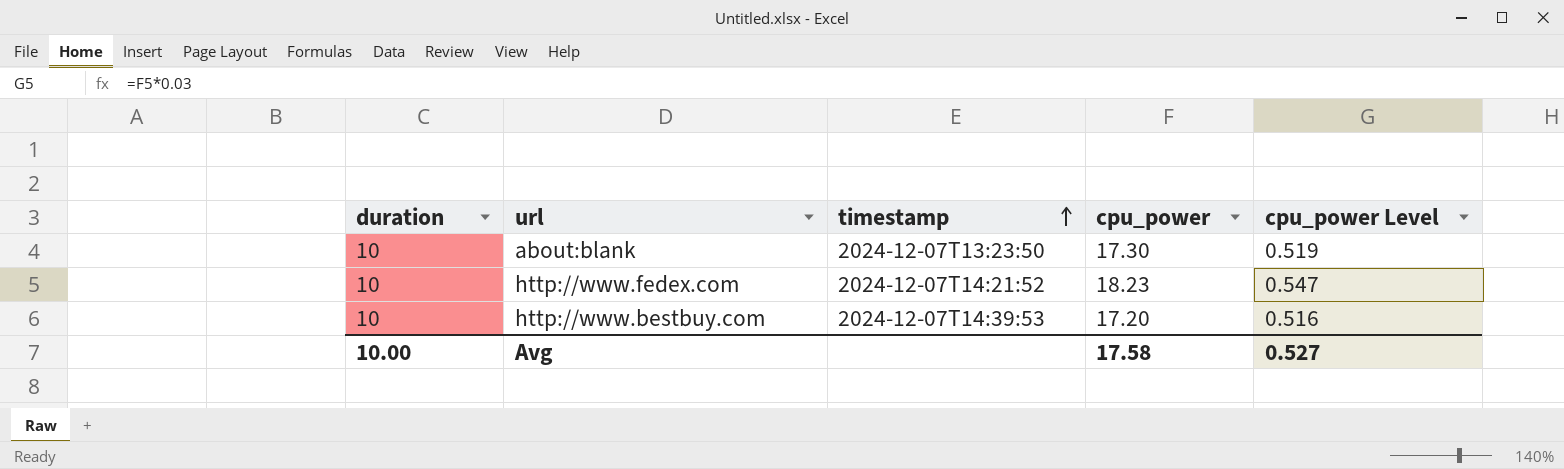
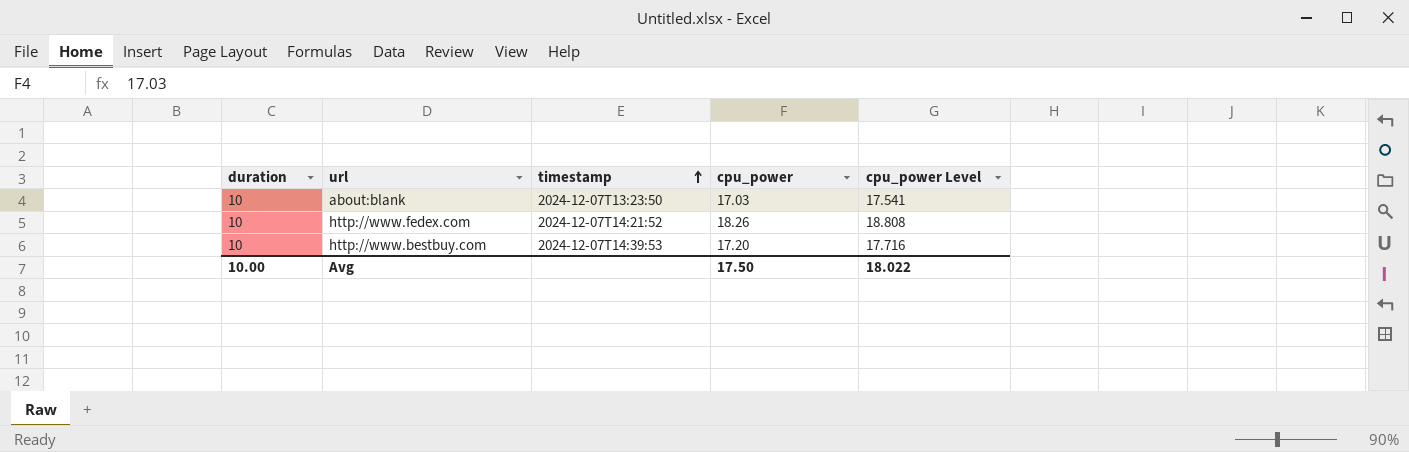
column cpu_power Level | formula: [cpu_power] * 0.03 -> [cpu_power] * 1.03
about:blank | cpu_power: 17.30 -> 17.03
http://www.fedex.com | cpu_power: 18.23 -> 18.26
Avg | cpu_power: 17.58 -> 17.50
Avg | cpu_power Level: 0.527 -> 18.022

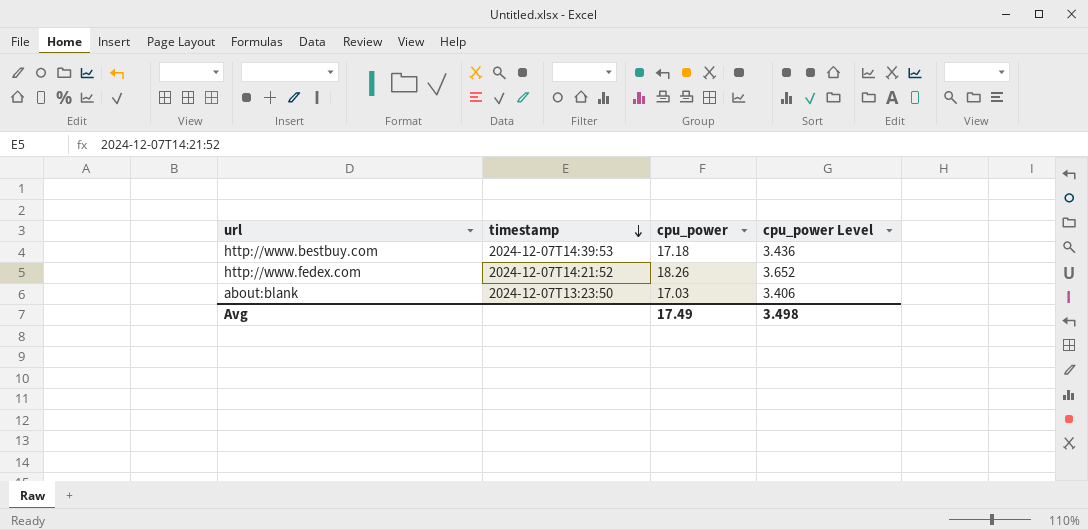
row order: timestamp ascending -> timestamp descending
column duration | position: 1 -> none
column cpu_power Level | formula: [cpu_power] * 1.03 -> [cpu_power] * 0.2
http://www.bestbuy.com | cpu_power: 17.20 -> 17.18
Avg | cpu_power: 17.50 -> 17.49
Avg | cpu_power Level: 18.022 -> 3.498

